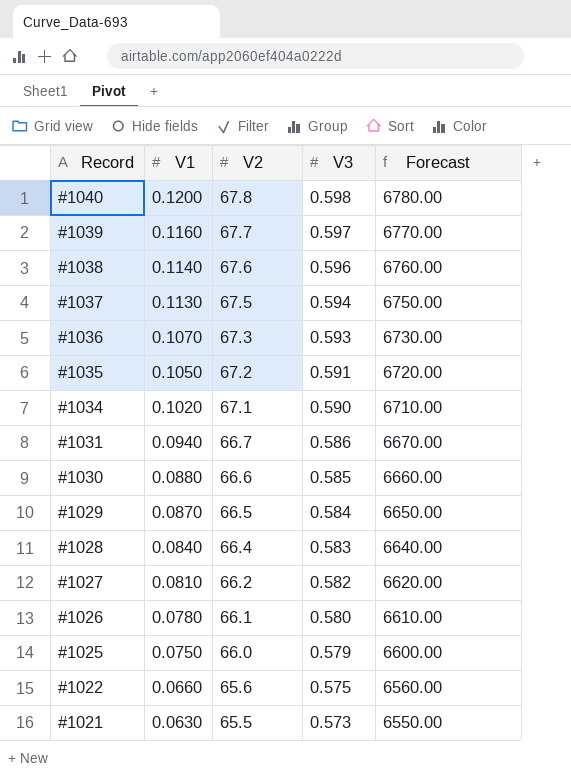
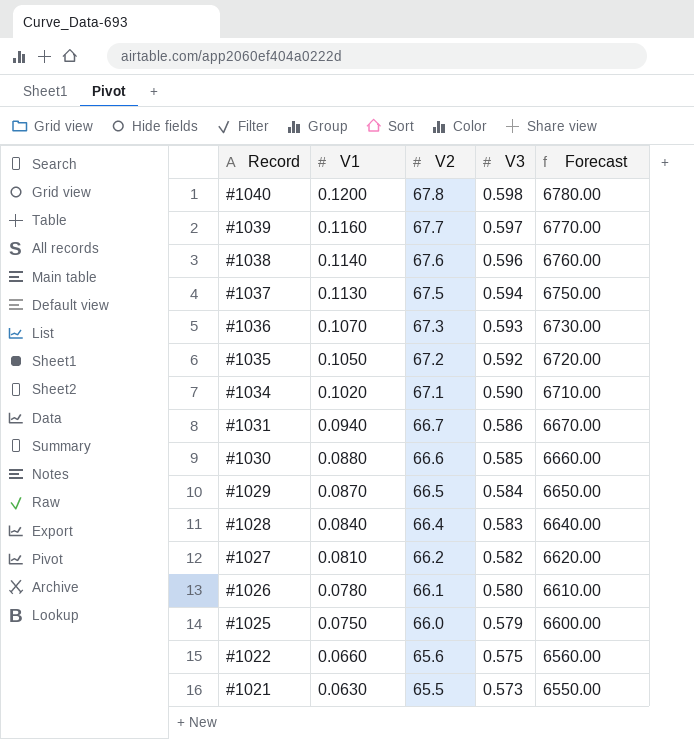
#1035 | V3: 0.591 -> 0.592

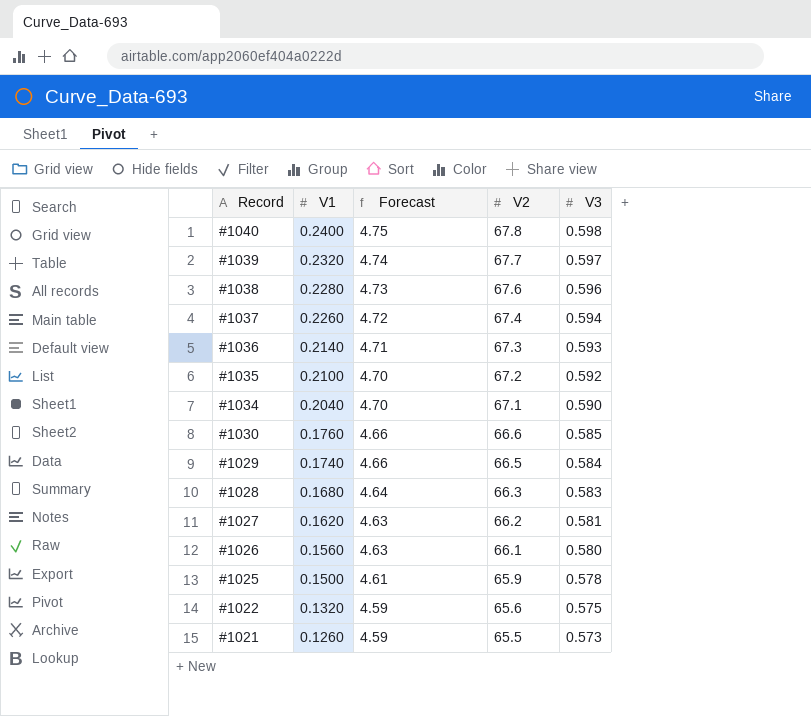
column Forecast | formula: [V2] * 100 -> [V2] * 0.07
column Forecast | position: 5 -> 3
row #1031: 0.0940 | 66.7 | 0.586 | 6670.00 -> none
#1040 | V1: 0.1200 -> 0.2400
#1039 | V1: 0.1160 -> 0.2320
#1038 | V1: 0.1140 -> 0.2280
#1037 | V1: 0.1130 -> 0.2260
#1037 | V2: 67.5 -> 67.4
#1036 | V1: 0.1070 -> 0.2140
#1035 | V1: 0.1050 -> 0.2100
#1034 | V1: 0.1020 -> 0.2040
#1030 | V1: 0.0880 -> 0.1760
#1029 | V1: 0.0870 -> 0.1740
#1028 | V1: 0.0840 -> 0.1680
#1028 | V2: 66.4 -> 66.3
#1027 | V1: 0.0810 -> 0.1620
#1027 | V3: 0.582 -> 0.581
#1026 | V1: 0.0780 -> 0.1560
#1025 | V1: 0.0750 -> 0.1500
#1025 | V2: 66.0 -> 65.9
#1025 | V3: 0.579 -> 0.578
#1022 | V1: 0.0660 -> 0.1320
#1021 | V1: 0.0630 -> 0.1260

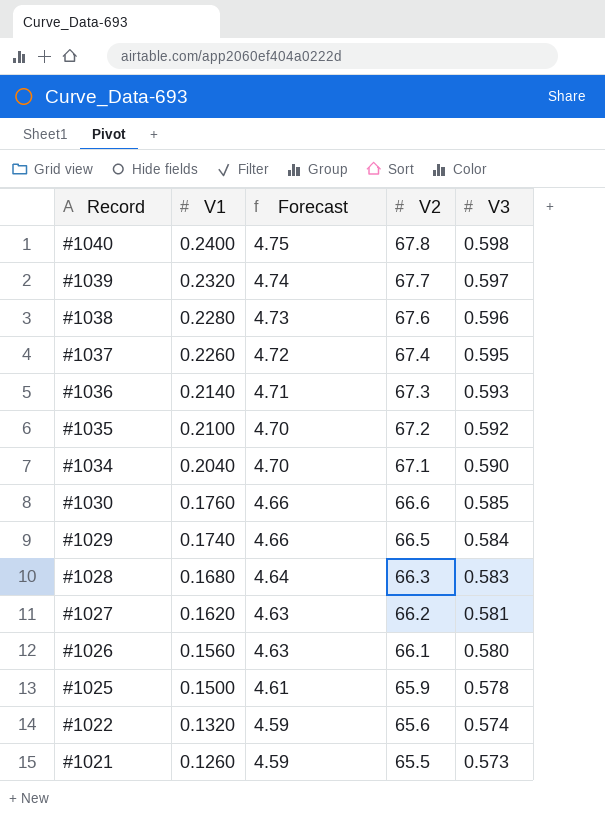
#1037 | V3: 0.594 -> 0.595
#1022 | V3: 0.575 -> 0.574

